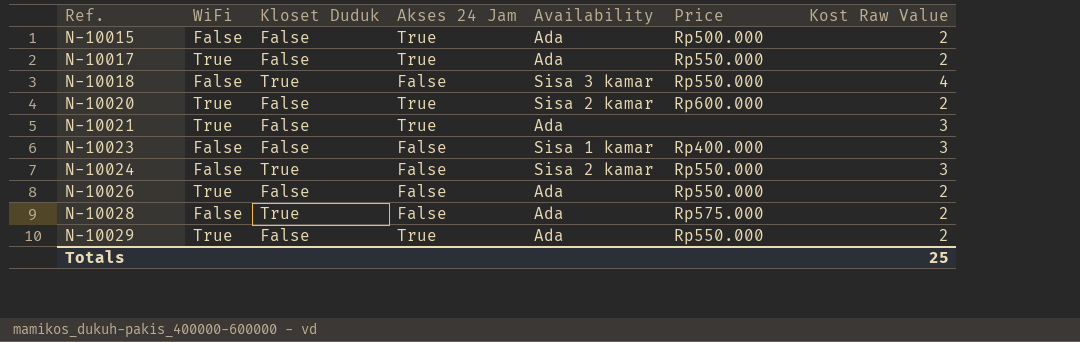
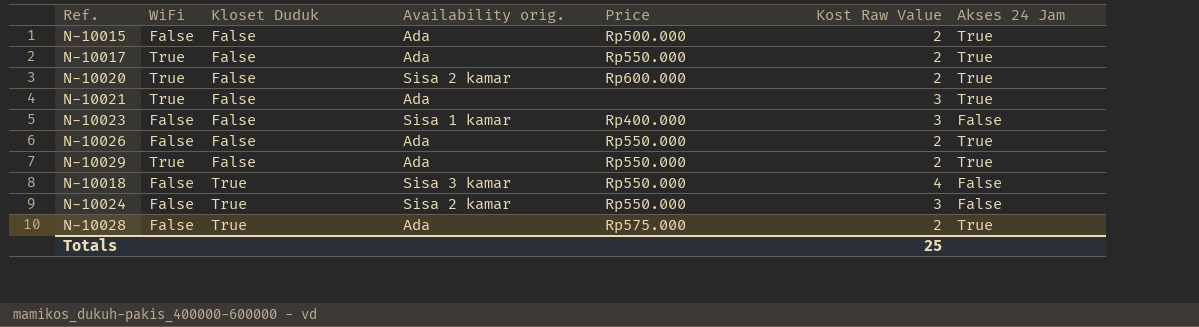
row order: Ref. ascending -> Kloset Duduk ascending
column name: Availability -> Availability orig.
column Akses 24 Jam | position: 4 -> 7
N-10026 | WiFi: True -> False
N-10026 | Akses 24 Jam: False -> True
N-10028 | Akses 24 Jam: False -> True

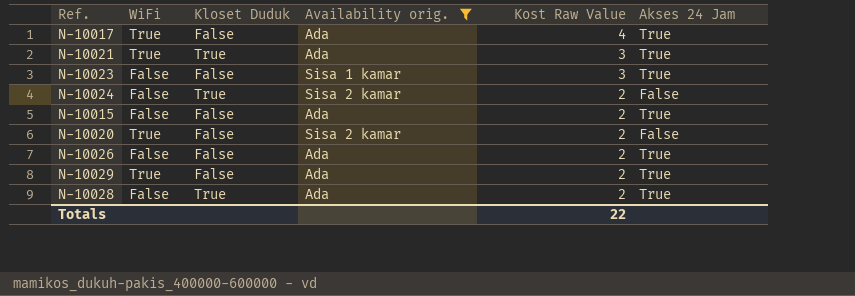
filter: none -> Availability orig. != Sisa 3 kamar
row order: Kloset Duduk ascending -> Kost Raw Value descending
column Price | position: 5 -> none
N-10017 | Kost Raw Value: 2 -> 4
N-10021 | Kloset Duduk: False -> True
N-10023 | Akses 24 Jam: False -> True
N-10024 | Kost Raw Value: 3 -> 2
N-10020 | Akses 24 Jam: True -> False
Totals | Kost Raw Value: 25 -> 22

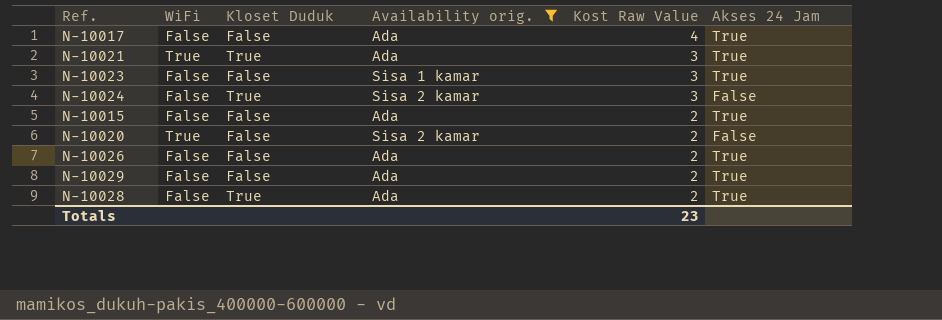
N-10017 | WiFi: True -> False
N-10024 | Kost Raw Value: 2 -> 3
N-10029 | WiFi: True -> False
Totals | Kost Raw Value: 22 -> 23

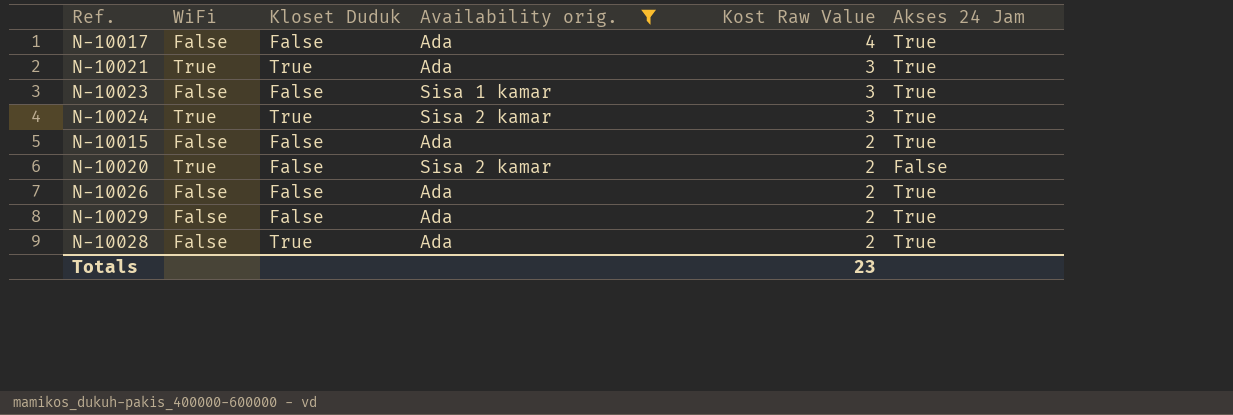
N-10024 | WiFi: False -> True
N-10024 | Akses 24 Jam: False -> True

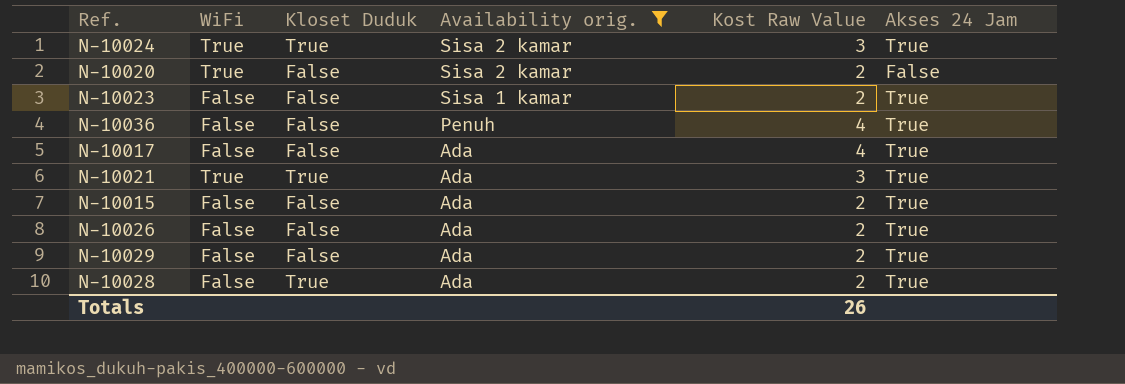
row order: Kost Raw Value descending -> Availability orig. descending
N-10023 | Kost Raw Value: 3 -> 2
row N-10036: none -> False | False | Penuh | 4 | True
Totals | Kost Raw Value: 23 -> 26

